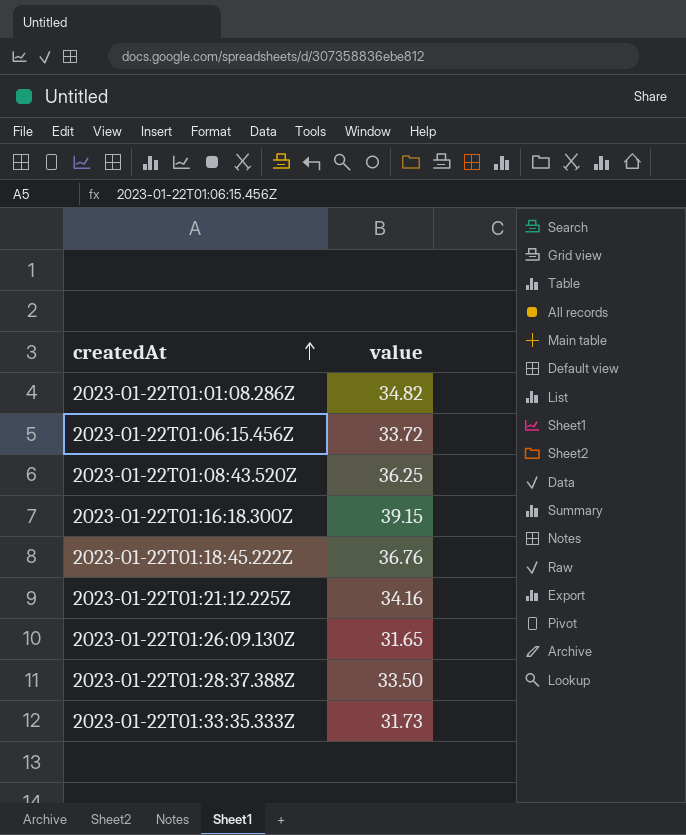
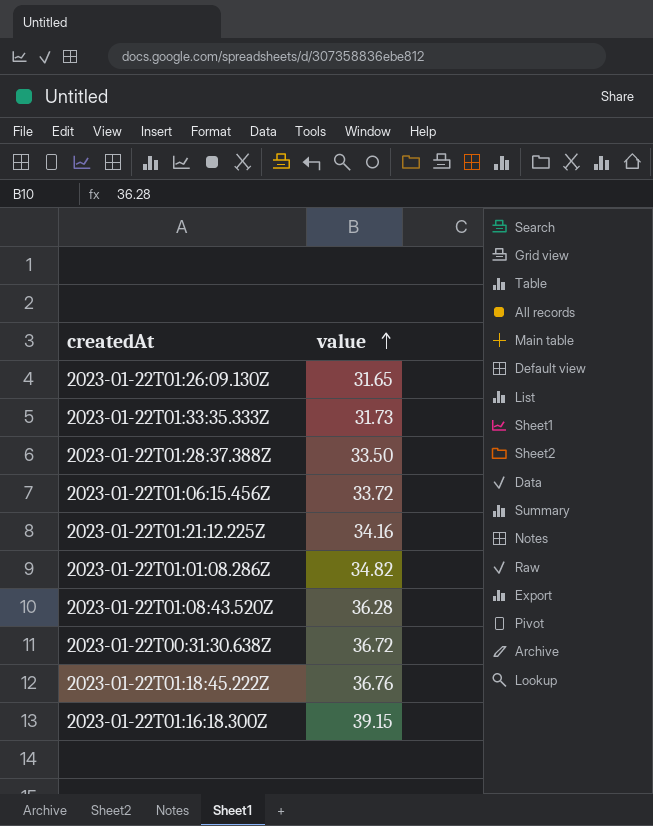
row order: createdAt ascending -> value ascending
2023-01-22T01:08:43.520Z | value: 36.25 -> 36.28
row 2023-01-22T00:31:30.638Z: none -> 36.72

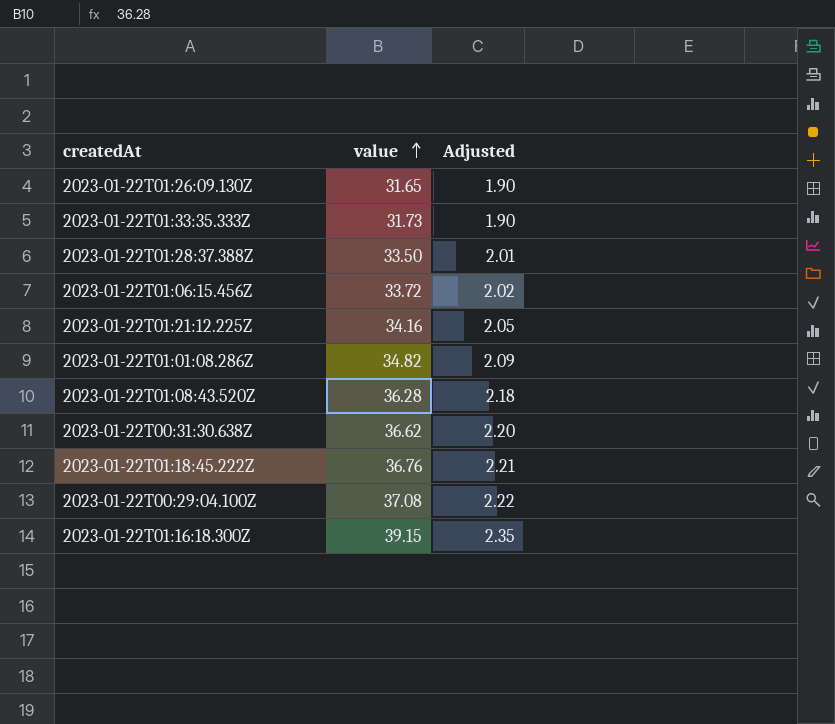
column Adjusted | formula: none -> [value] * 0.06
2023-01-22T00:31:30.638Z | value: 36.72 -> 36.62
row 2023-01-22T00:29:04.100Z: none -> 37.08 | 2.22

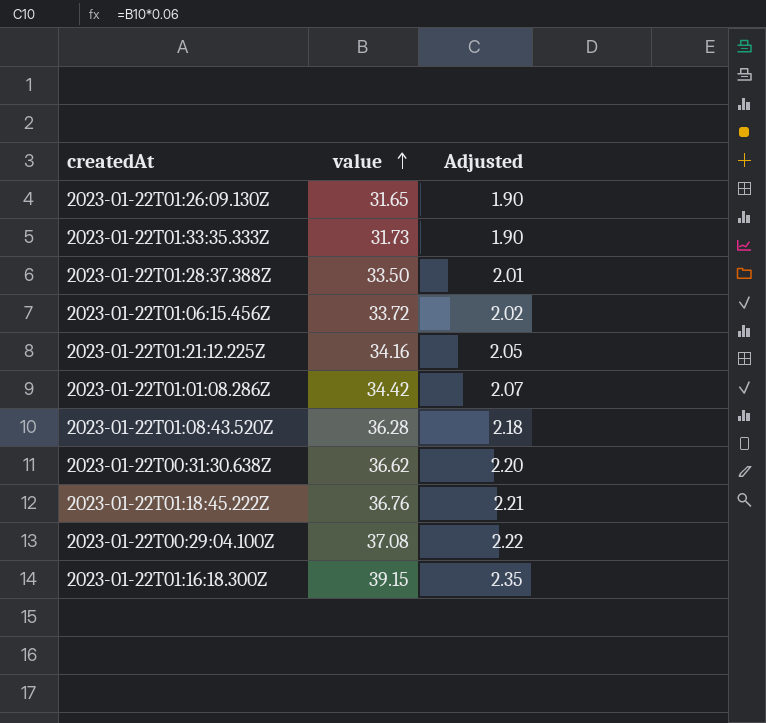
2023-01-22T01:01:08.286Z | value: 34.82 -> 34.42
2023-01-22T01:01:08.286Z | Adjusted: 2.09 -> 2.07

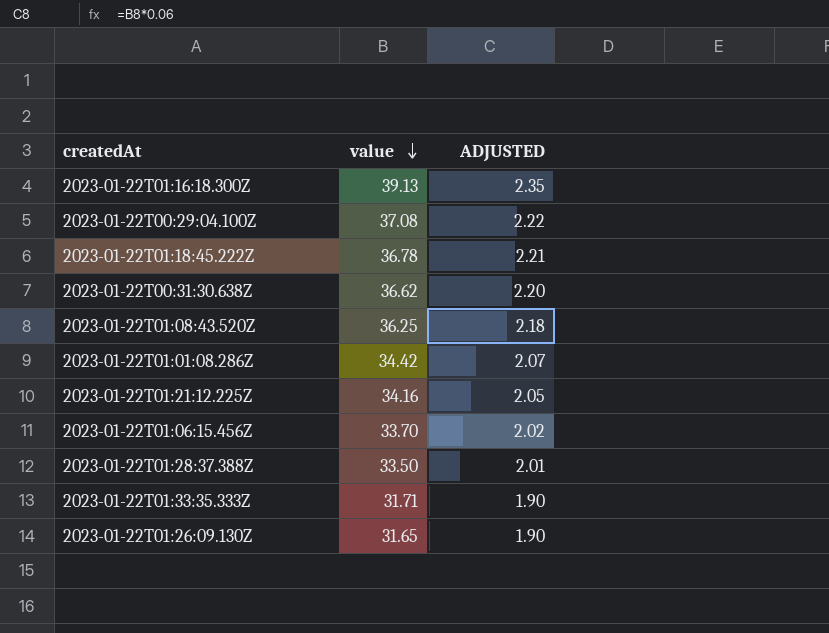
row order: value ascending -> value descending
column name: Adjusted -> ADJUSTED
2023-01-22T01:16:18.300Z | value: 39.15 -> 39.13
2023-01-22T01:18:45.222Z | value: 36.76 -> 36.78
2023-01-22T01:08:43.520Z | value: 36.28 -> 36.25
2023-01-22T01:06:15.456Z | value: 33.72 -> 33.70
2023-01-22T01:33:35.333Z | value: 31.73 -> 31.71

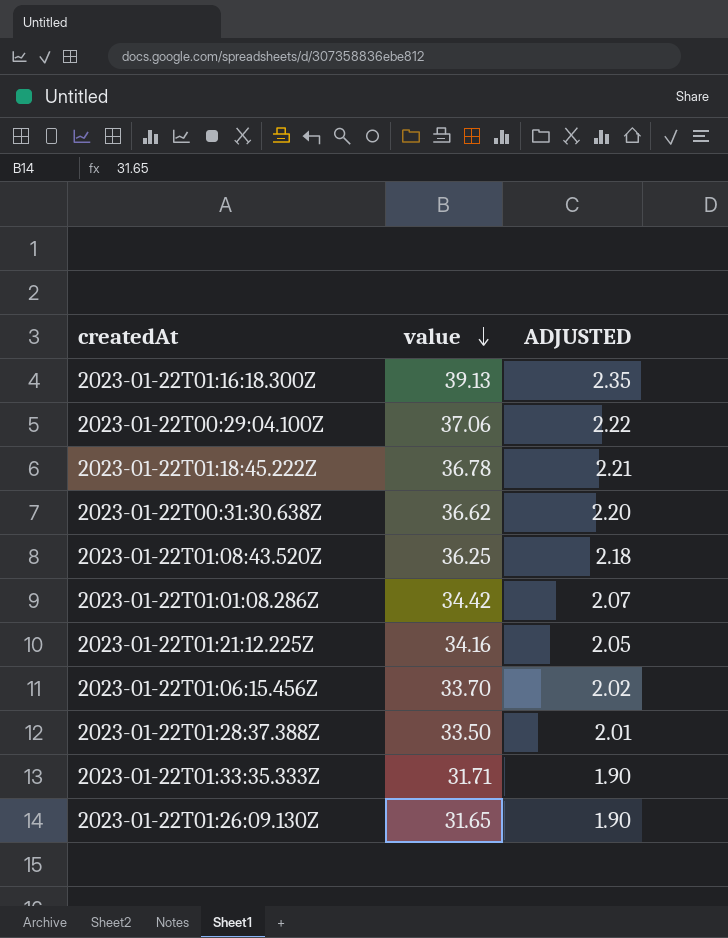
2023-01-22T00:29:04.100Z | value: 37.08 -> 37.06

